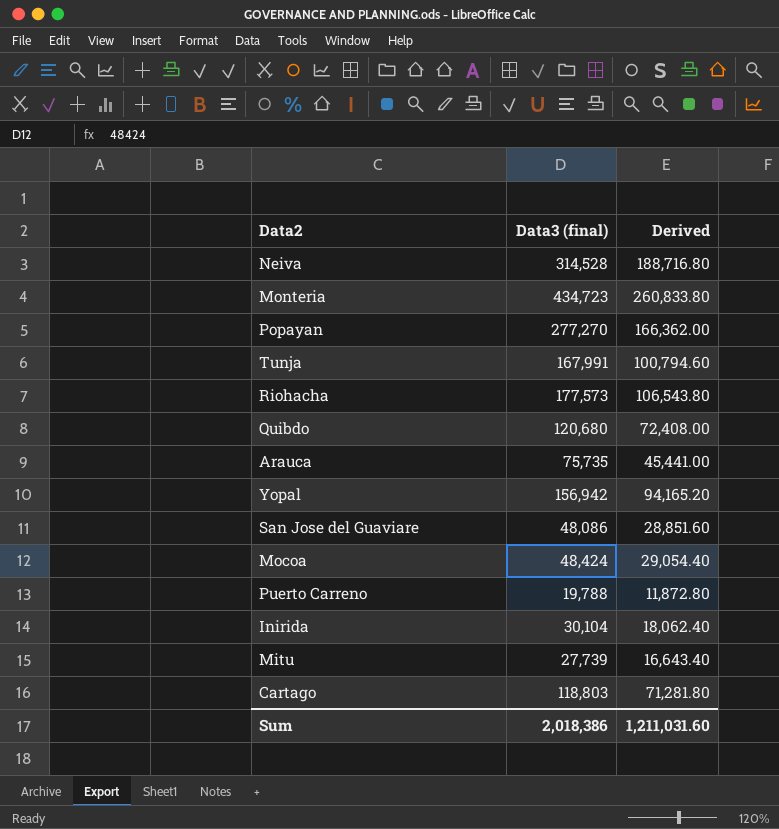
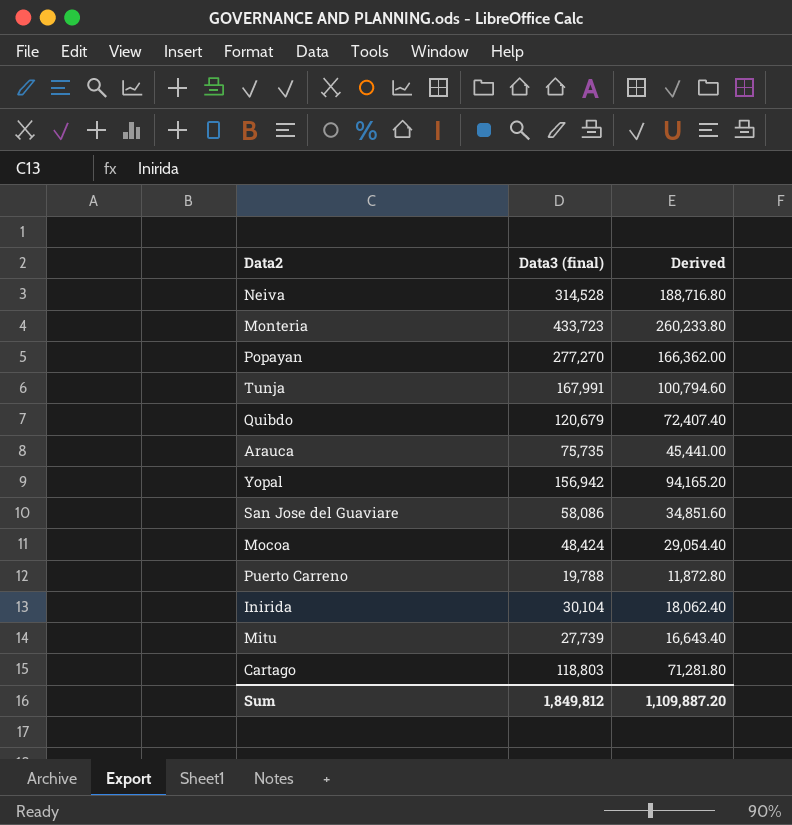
row Riohacha: 177,573 | 106,543.80 -> none
Monteria | Data3 (final): 434,723 -> 433,723
Monteria | Derived: 260,833.80 -> 260,233.80
Quibdo | Data3 (final): 120,680 -> 120,679
Quibdo | Derived: 72,408.00 -> 72,407.40
San Jose del Guaviare | Data3 (final): 48,086 -> 58,086
San Jose del Guaviare | Derived: 28,851.60 -> 34,851.60
Sum | Data3 (final): 2,018,386 -> 1,849,812
Sum | Derived: 1,211,031.60 -> 1,109,887.20

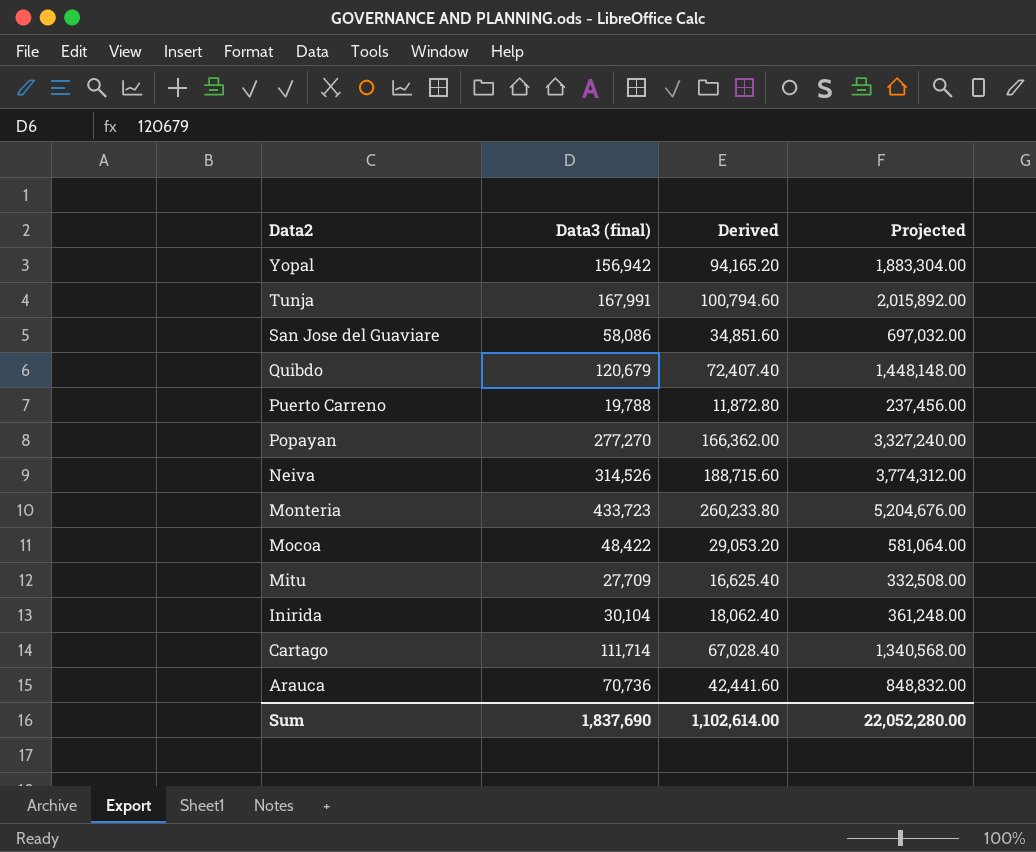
row order: none -> Data2 descending
column Projected | formula: none -> [Data3 (final)] * 12
Neiva | Data3 (final): 314,528 -> 314,526
Neiva | Derived: 188,716.80 -> 188,715.60
Mocoa | Data3 (final): 48,424 -> 48,422
Mocoa | Derived: 29,054.40 -> 29,053.20
Mitu | Data3 (final): 27,739 -> 27,709
Mitu | Derived: 16,643.40 -> 16,625.40
Cartago | Data3 (final): 118,803 -> 111,714
Cartago | Derived: 71,281.80 -> 67,028.40
Arauca | Data3 (final): 75,735 -> 70,736
Arauca | Derived: 45,441.00 -> 42,441.60
Sum | Data3 (final): 1,849,812 -> 1,837,690
Sum | Derived: 1,109,887.20 -> 1,102,614.00

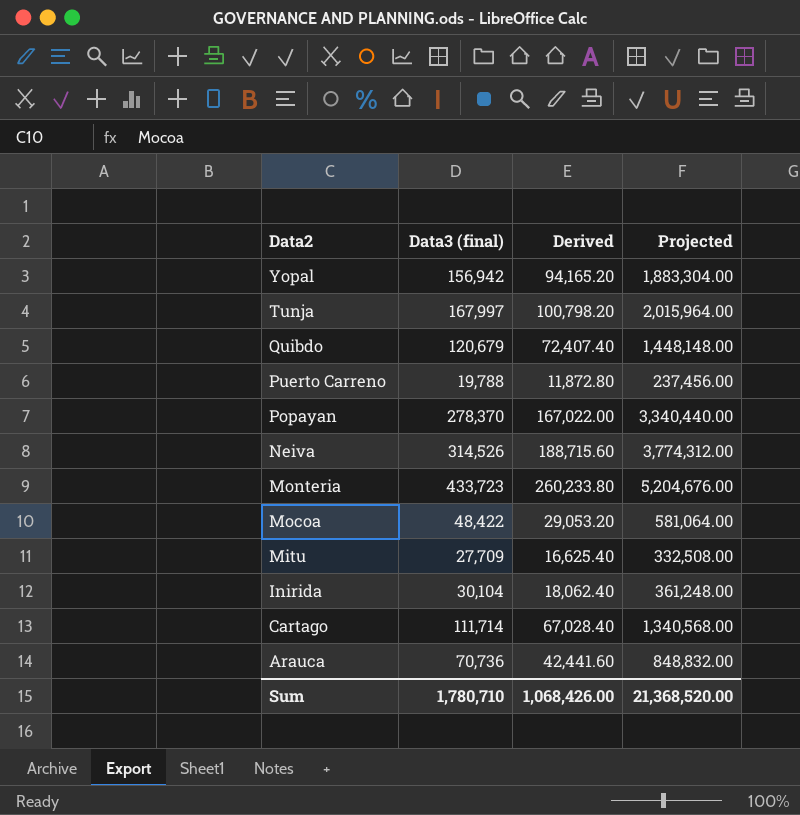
row San Jose del Guaviare: 58,086 | 34,851.60 | 697,032.00 -> none
Tunja | Data3 (final): 167,991 -> 167,997
Tunja | Derived: 100,794.60 -> 100,798.20
Tunja | Projected: 2,015,892.00 -> 2,015,964.00
Popayan | Data3 (final): 277,270 -> 278,370
Popayan | Derived: 166,362.00 -> 167,022.00
Popayan | Projected: 3,327,240.00 -> 3,340,440.00
Sum | Data3 (final): 1,837,690 -> 1,780,710
Sum | Derived: 1,102,614.00 -> 1,068,426.00
Sum | Projected: 22,052,280.00 -> 21,368,520.00

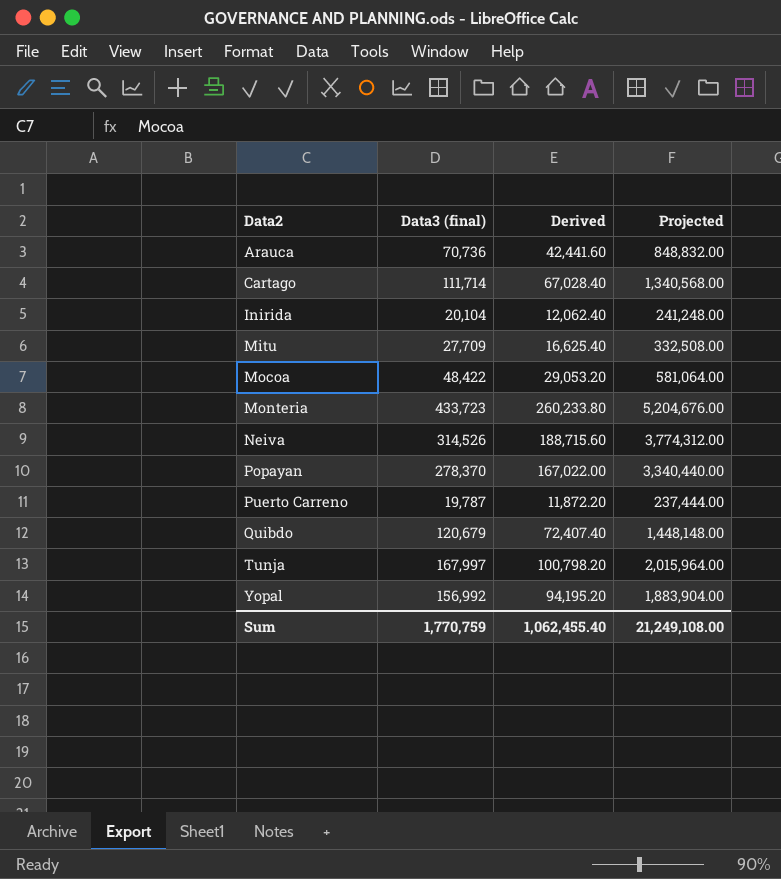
row order: Data2 descending -> Data2 ascending
Inirida | Data3 (final): 30,104 -> 20,104
Inirida | Derived: 18,062.40 -> 12,062.40
Inirida | Projected: 361,248.00 -> 241,248.00
Puerto Carreno | Data3 (final): 19,788 -> 19,787
Puerto Carreno | Derived: 11,872.80 -> 11,872.20
Puerto Carreno | Projected: 237,456.00 -> 237,444.00
Yopal | Data3 (final): 156,942 -> 156,992
Yopal | Derived: 94,165.20 -> 94,195.20
Yopal | Projected: 1,883,304.00 -> 1,883,904.00
Sum | Data3 (final): 1,780,710 -> 1,770,759
Sum | Derived: 1,068,426.00 -> 1,062,455.40
Sum | Projected: 21,368,520.00 -> 21,249,108.00

